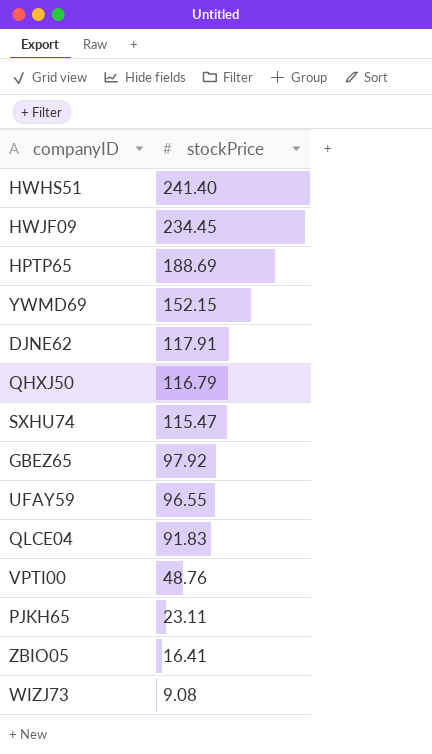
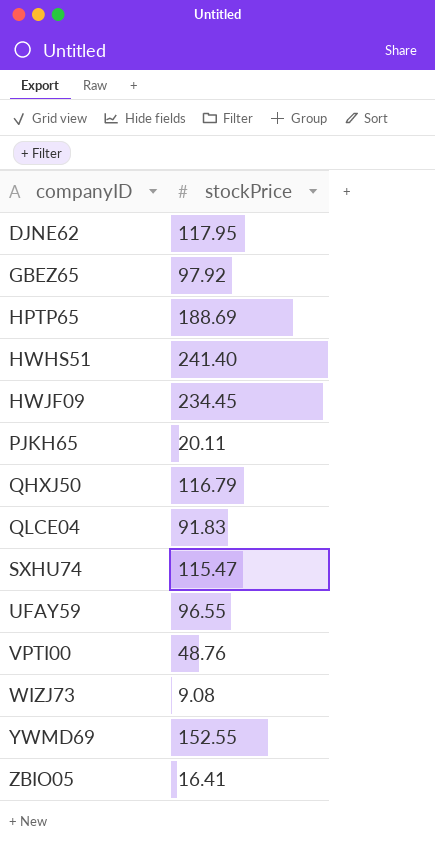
row order: stockPrice descending -> companyID ascending
DJNE62 | stockPrice: 117.91 -> 117.95
PJKH65 | stockPrice: 23.11 -> 20.11
YWMD69 | stockPrice: 152.15 -> 152.55

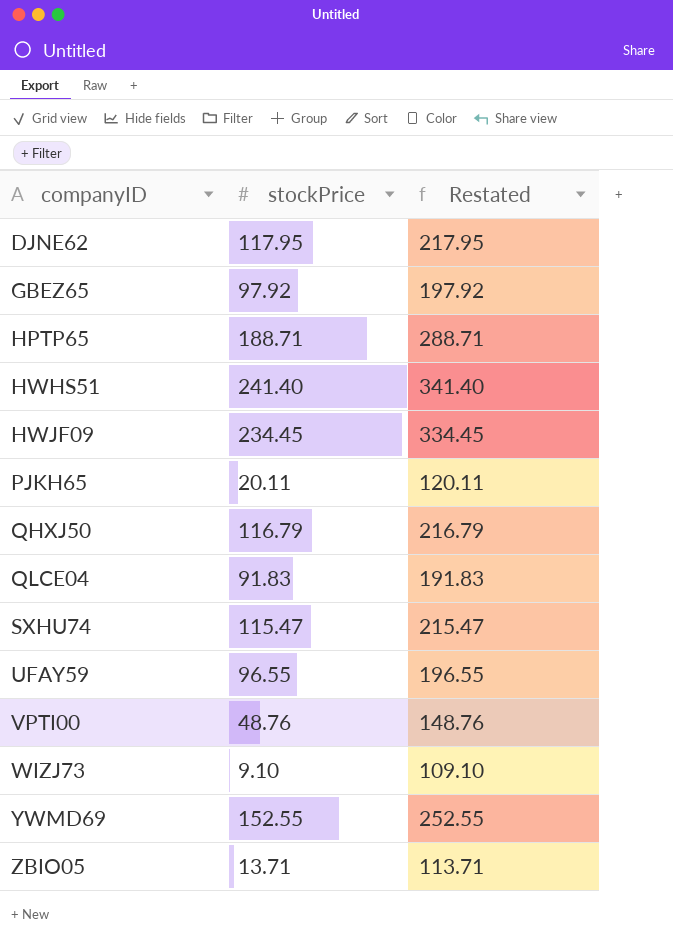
column Restated | formula: none -> [stockPrice] + 100
HPTP65 | stockPrice: 188.69 -> 188.71
WIZJ73 | stockPrice: 9.08 -> 9.10
ZBIO05 | stockPrice: 16.41 -> 13.71

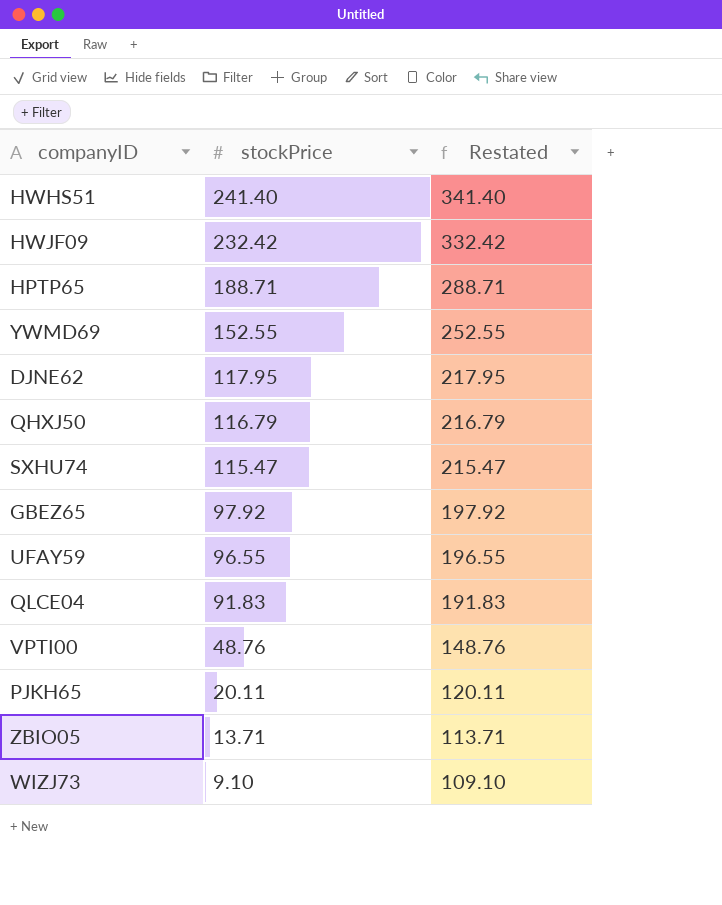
row order: companyID ascending -> stockPrice descending
HWJF09 | stockPrice: 234.45 -> 232.42
HWJF09 | Restated: 334.45 -> 332.42

